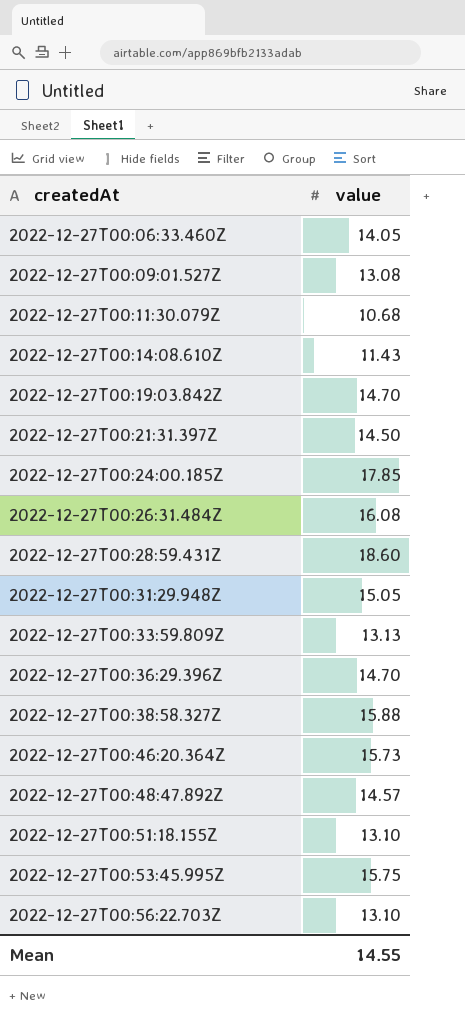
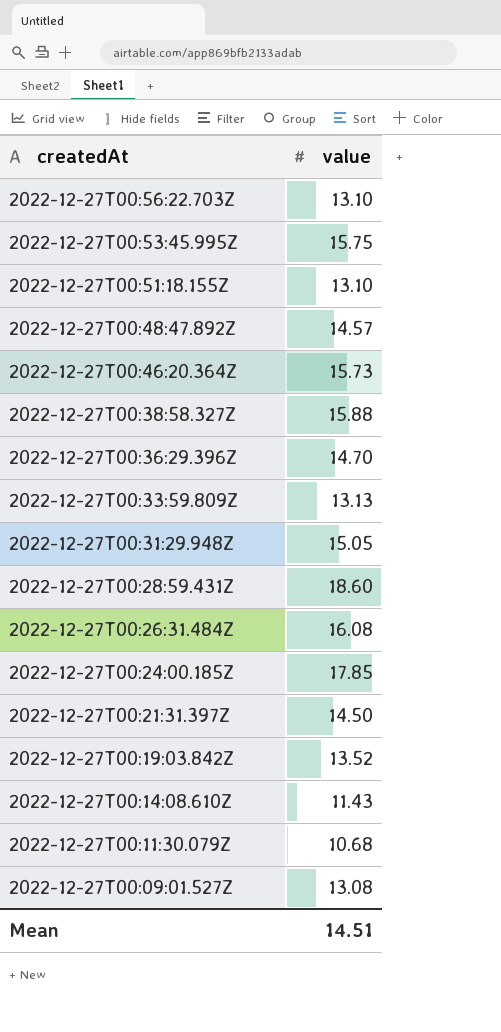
row order: createdAt ascending -> createdAt descending
row 2022-12-27T00:06:33.460Z: 14.05 -> none
2022-12-27T00:19:03.842Z | value: 14.70 -> 13.52
Mean | value: 14.55 -> 14.51

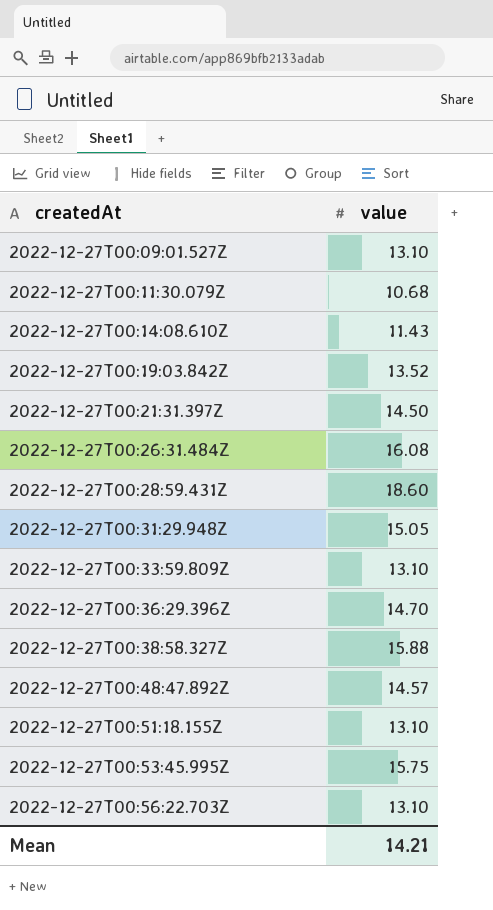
row order: createdAt descending -> createdAt ascending
row 2022-12-27T00:46:20.364Z: 15.73 -> none
row 2022-12-27T00:24:00.185Z: 17.85 -> none
2022-12-27T00:09:01.527Z | value: 13.08 -> 13.10
2022-12-27T00:33:59.809Z | value: 13.13 -> 13.10
Mean | value: 14.51 -> 14.21

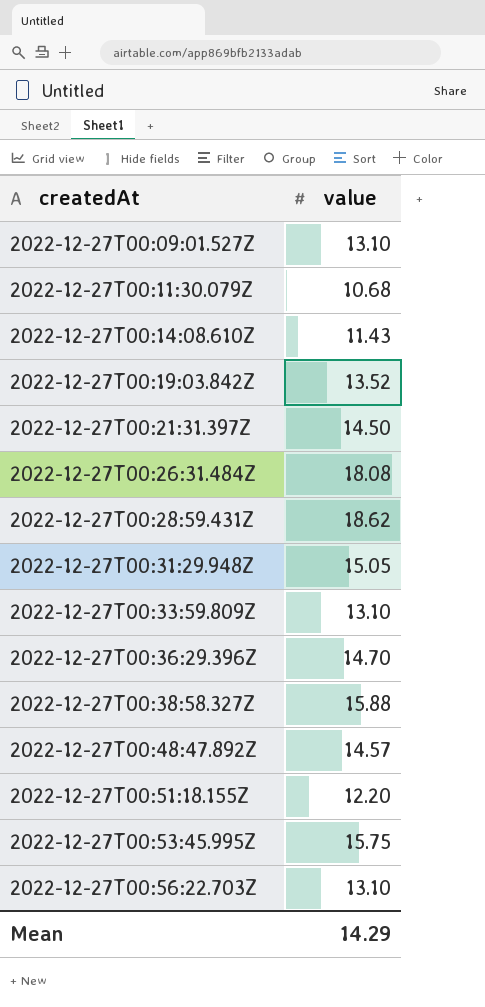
2022-12-27T00:26:31.484Z | value: 16.08 -> 18.08
2022-12-27T00:28:59.431Z | value: 18.60 -> 18.62
2022-12-27T00:51:18.155Z | value: 13.10 -> 12.20
Mean | value: 14.21 -> 14.29

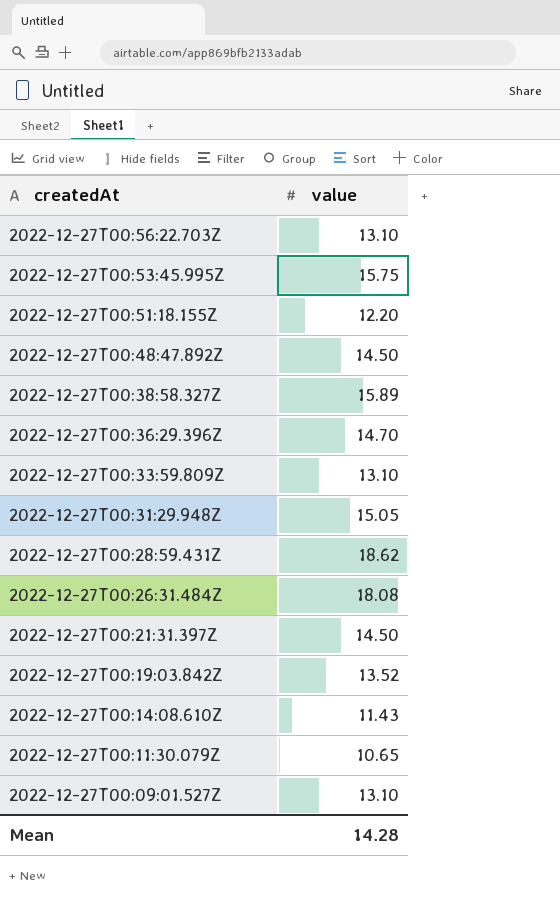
row order: createdAt ascending -> createdAt descending
2022-12-27T00:48:47.892Z | value: 14.57 -> 14.50
2022-12-27T00:38:58.327Z | value: 15.88 -> 15.89
2022-12-27T00:11:30.079Z | value: 10.68 -> 10.65
Mean | value: 14.29 -> 14.28

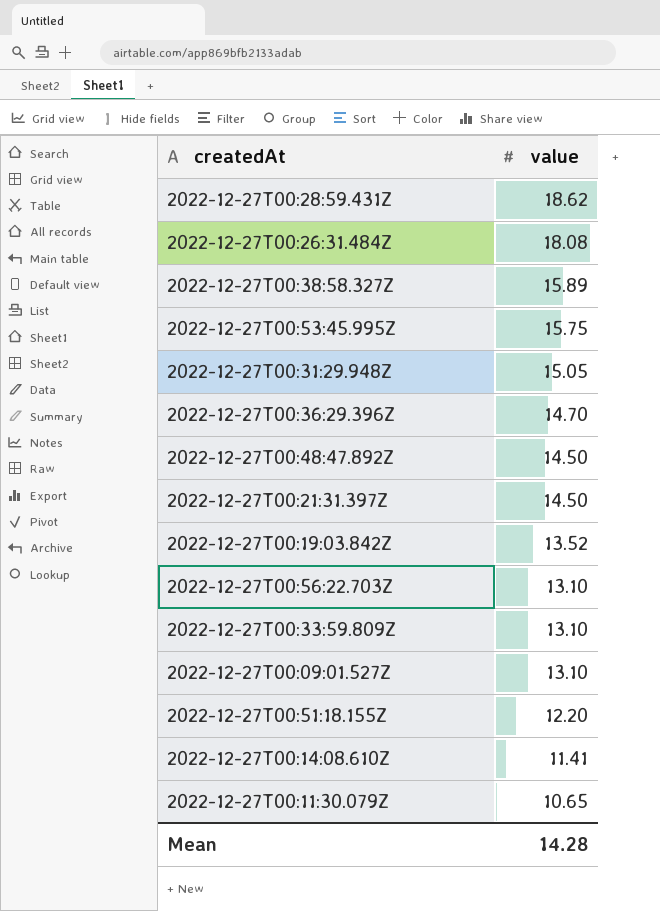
row order: createdAt descending -> value descending
2022-12-27T00:14:08.610Z | value: 11.43 -> 11.41

